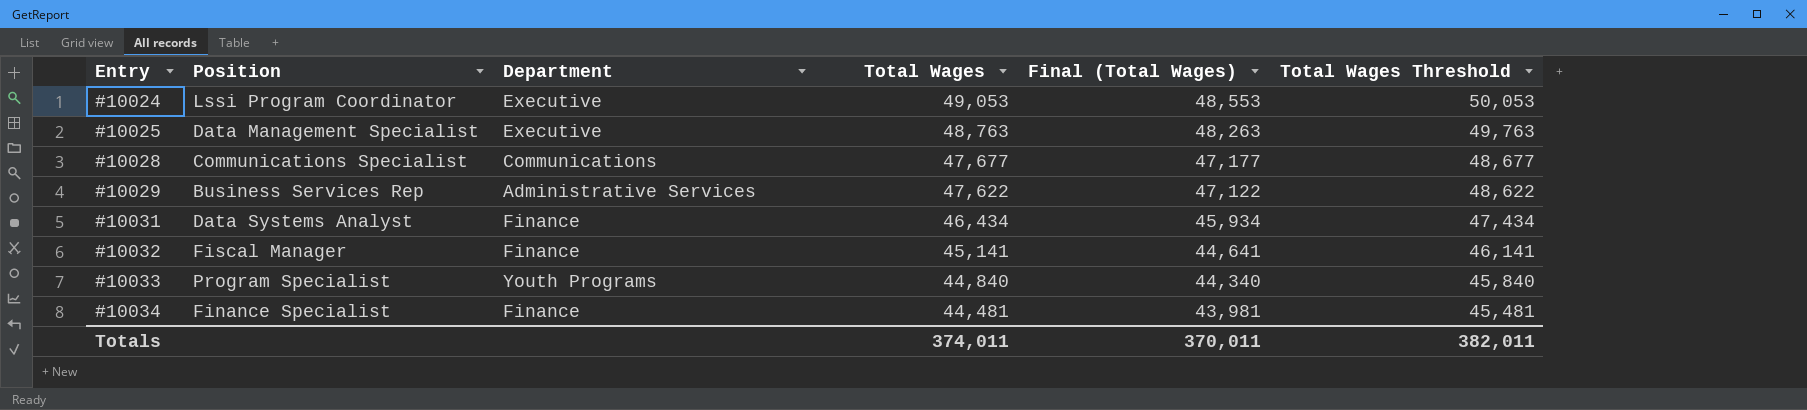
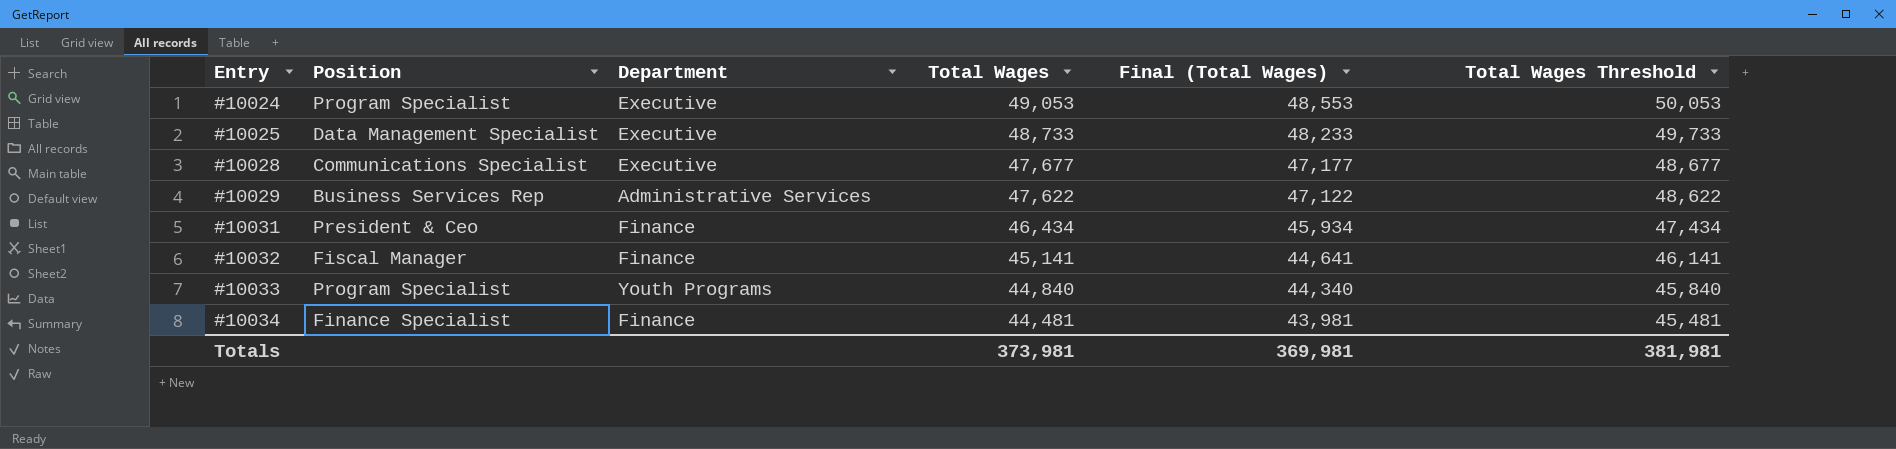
#10024 | Position: Lssi Program Coordinator -> Program Specialist
#10025 | Total Wages: 48,763 -> 48,733
#10025 | Final (Total Wages): 48,263 -> 48,233
#10025 | Total Wages Threshold: 49,763 -> 49,733
#10028 | Department: Communications -> Executive
#10031 | Position: Data Systems Analyst -> President & Ceo
Totals | Total Wages: 374,011 -> 373,981
Totals | Final (Total Wages): 370,011 -> 369,981
Totals | Total Wages Threshold: 382,011 -> 381,981

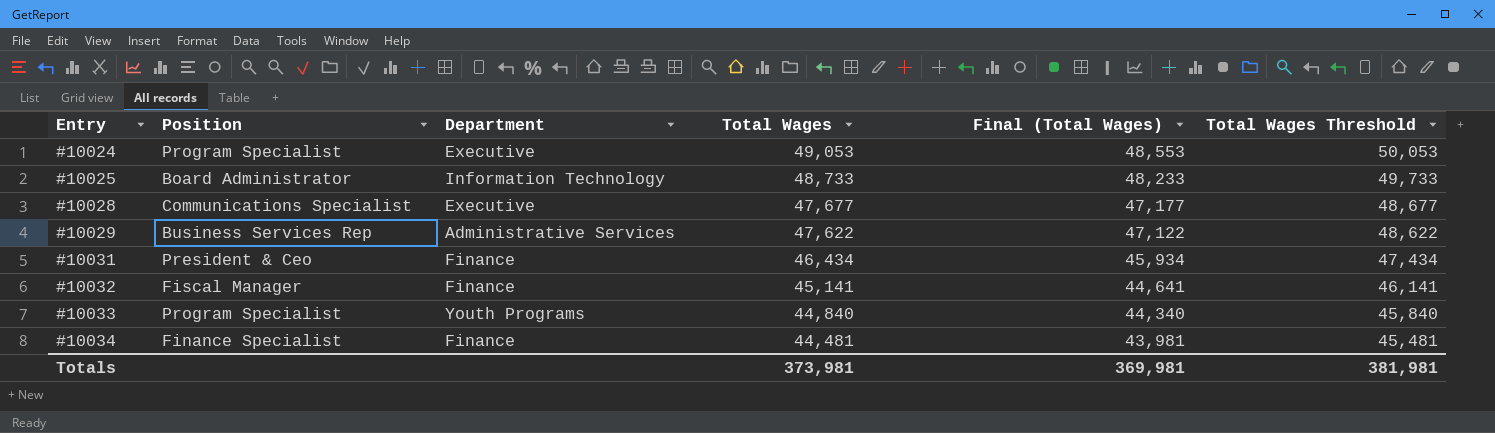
#10025 | Position: Data Management Specialist -> Board Administrator
#10025 | Department: Executive -> Information Technology

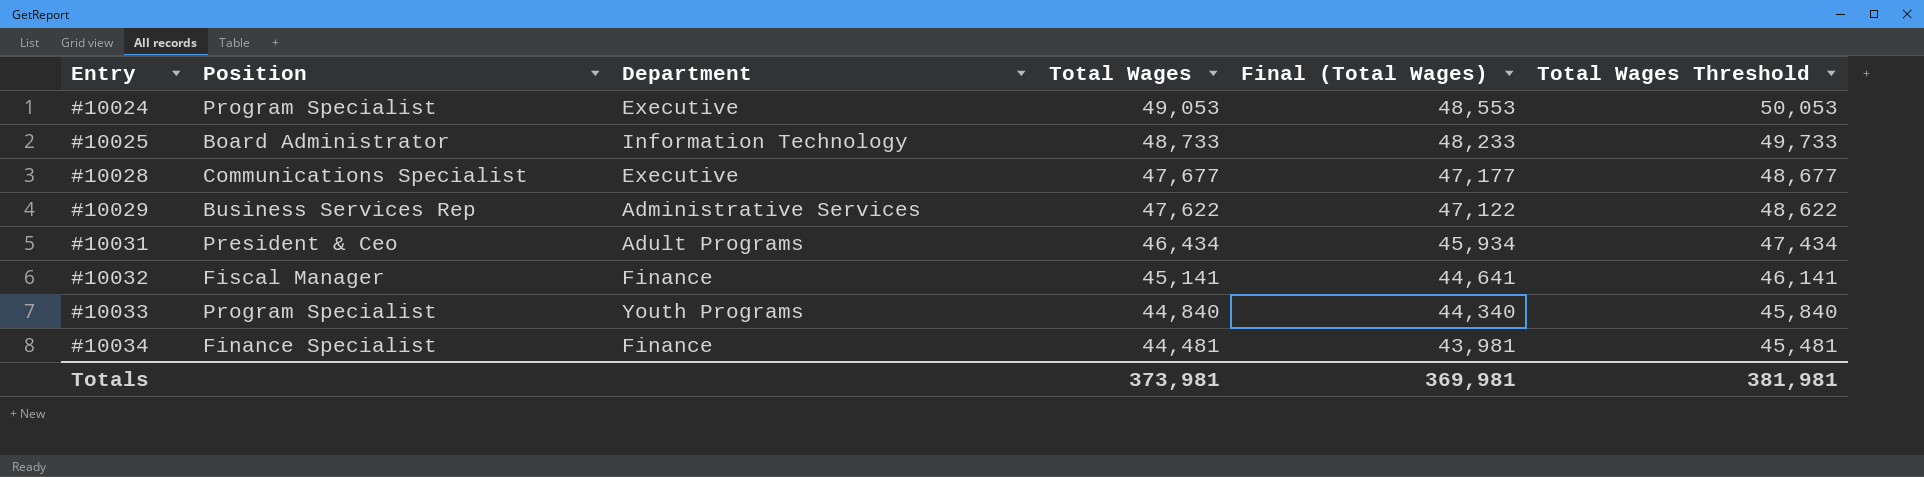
#10031 | Department: Finance -> Adult Programs

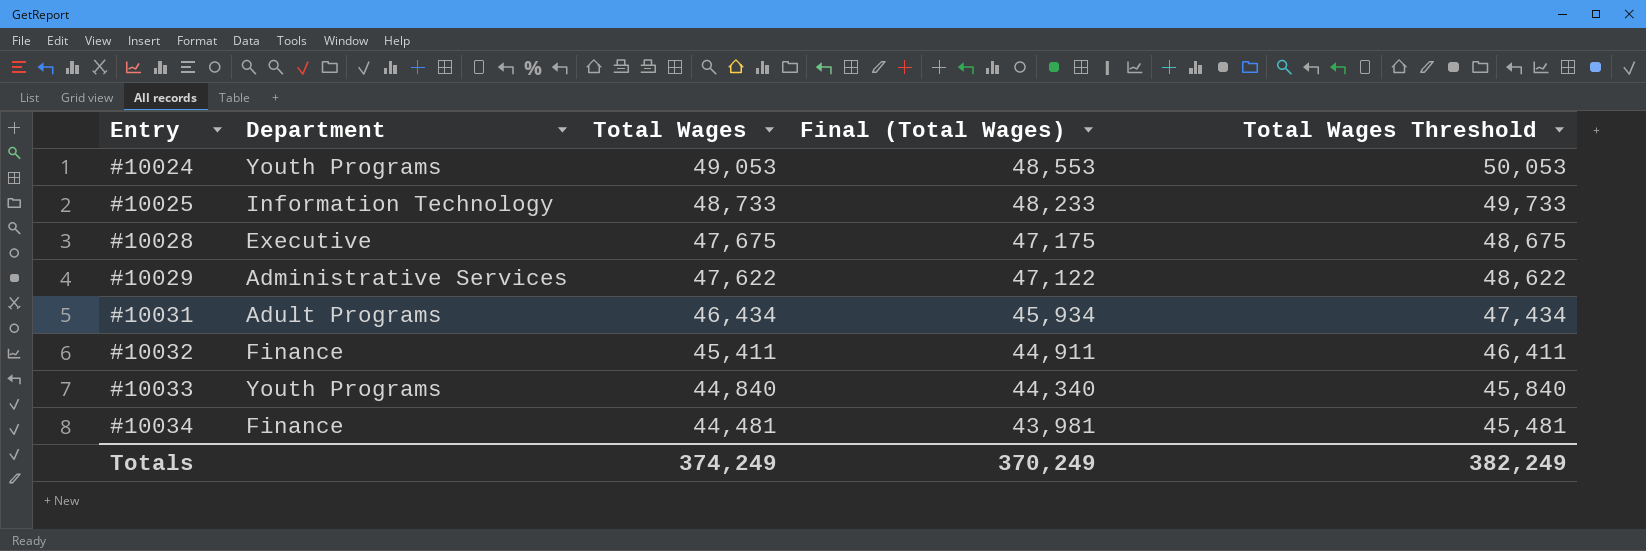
column Position | position: 2 -> none
#10024 | Department: Executive -> Youth Programs
#10028 | Total Wages: 47,677 -> 47,675
#10028 | Final (Total Wages): 47,177 -> 47,175
#10028 | Total Wages Threshold: 48,677 -> 48,675
#10032 | Total Wages: 45,141 -> 45,411
#10032 | Final (Total Wages): 44,641 -> 44,911
#10032 | Total Wages Threshold: 46,141 -> 46,411
Totals | Total Wages: 373,981 -> 374,249
Totals | Final (Total Wages): 369,981 -> 370,249
Totals | Total Wages Threshold: 381,981 -> 382,249

